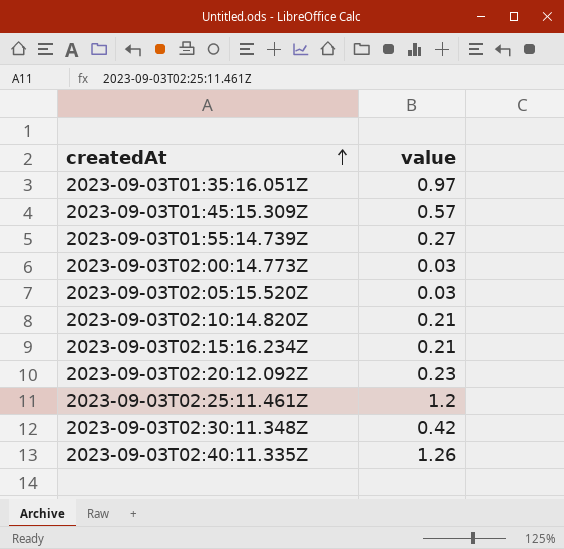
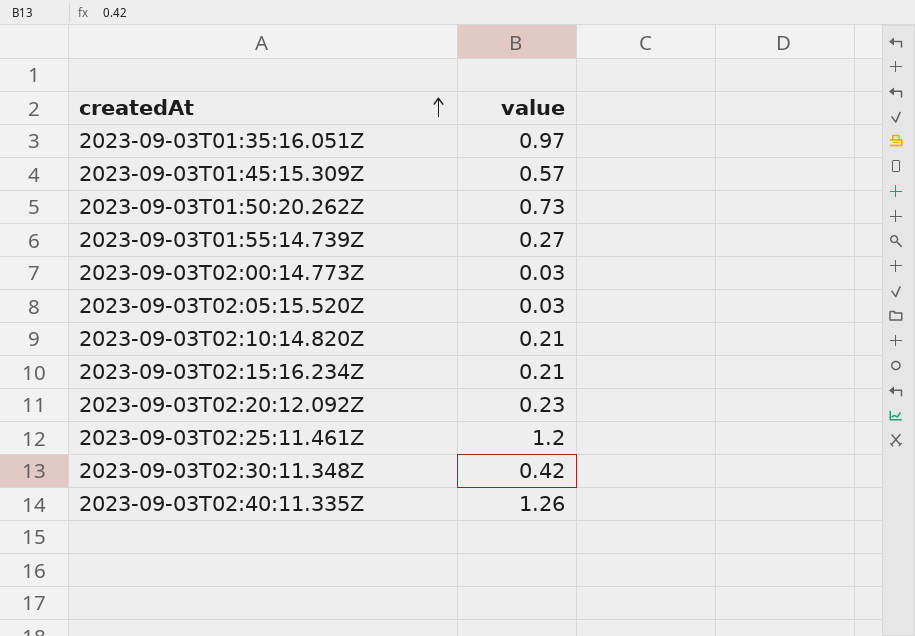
row 2023-09-03T01:50:20.262Z: none -> 0.73

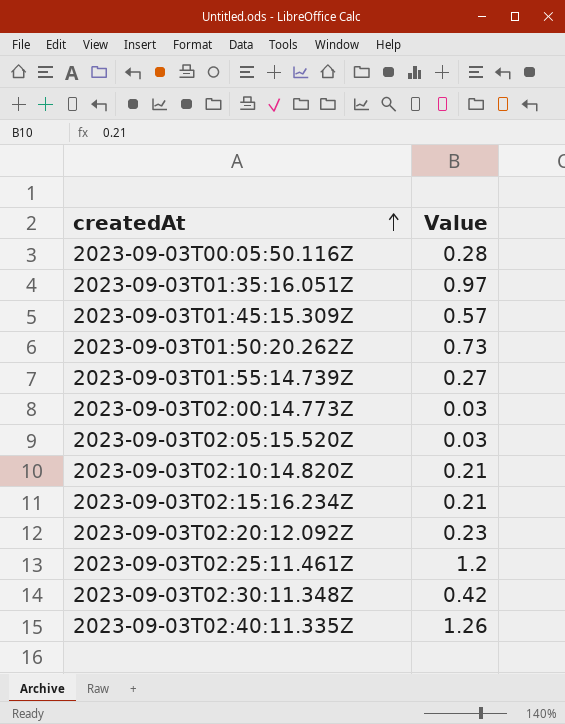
column name: value -> Value
row 2023-09-03T00:05:50.116Z: none -> 0.28

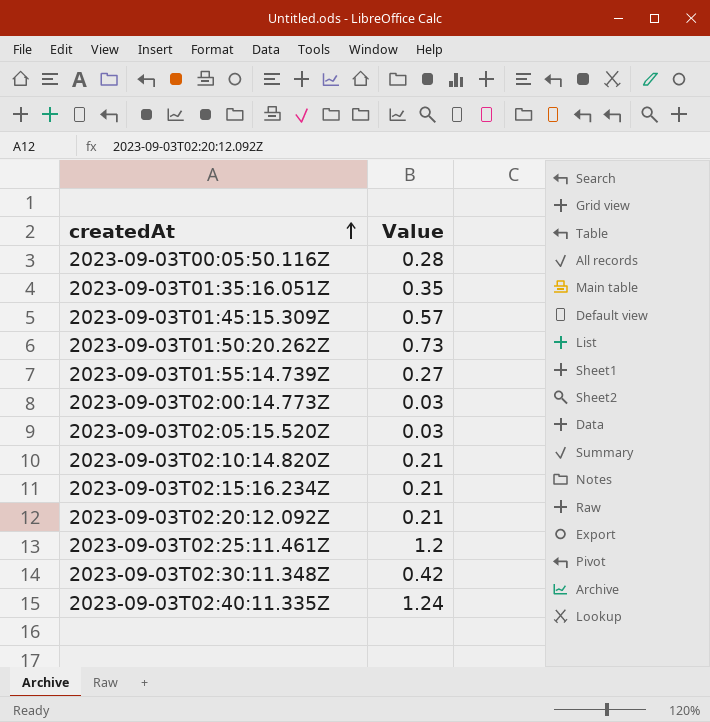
2023-09-03T01:35:16.051Z | Value: 0.97 -> 0.35
2023-09-03T02:20:12.092Z | Value: 0.23 -> 0.21
2023-09-03T02:40:11.335Z | Value: 1.26 -> 1.24

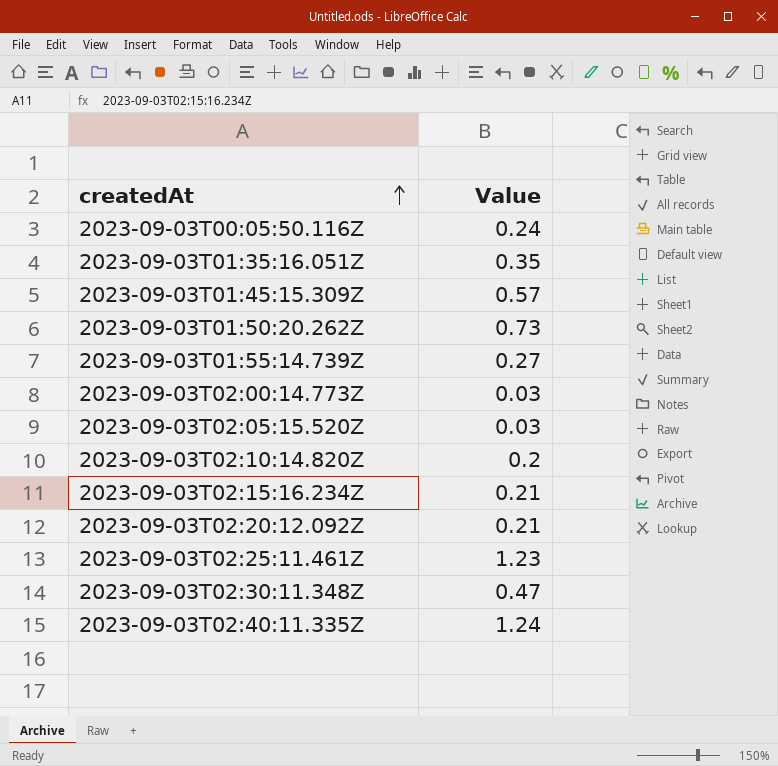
2023-09-03T00:05:50.116Z | Value: 0.28 -> 0.24
2023-09-03T02:10:14.820Z | Value: 0.21 -> 0.2
2023-09-03T02:25:11.461Z | Value: 1.2 -> 1.23
2023-09-03T02:30:11.348Z | Value: 0.42 -> 0.47

